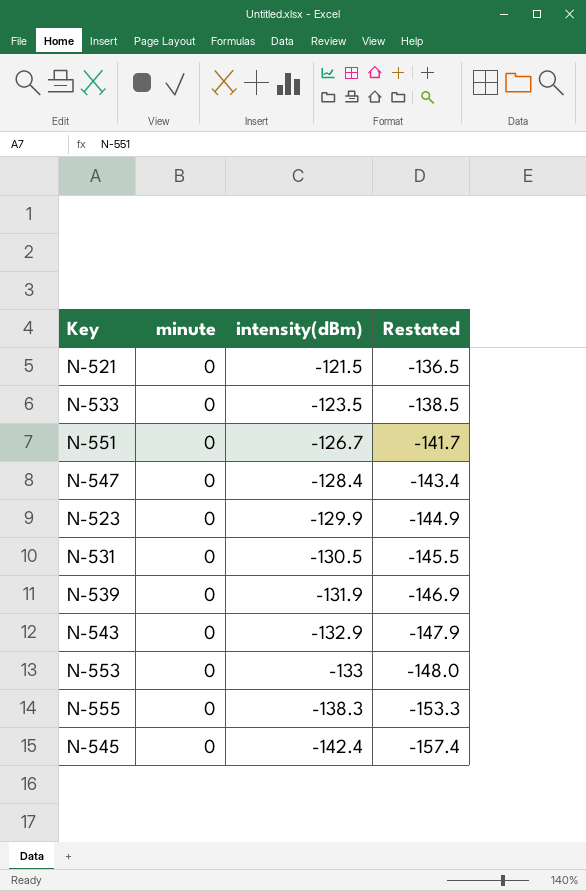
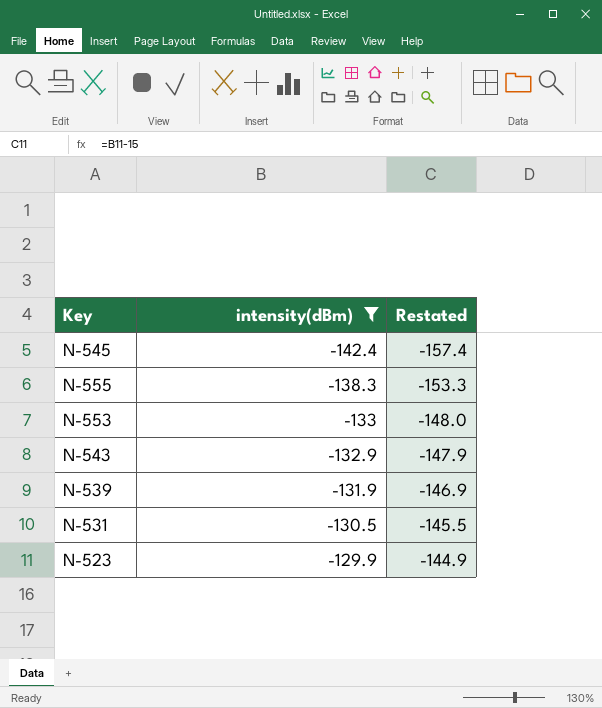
filter: none -> intensity(dBm) <= -129.9
row order: intensity(dBm) descending -> intensity(dBm) ascending
column minute | position: 2 -> none

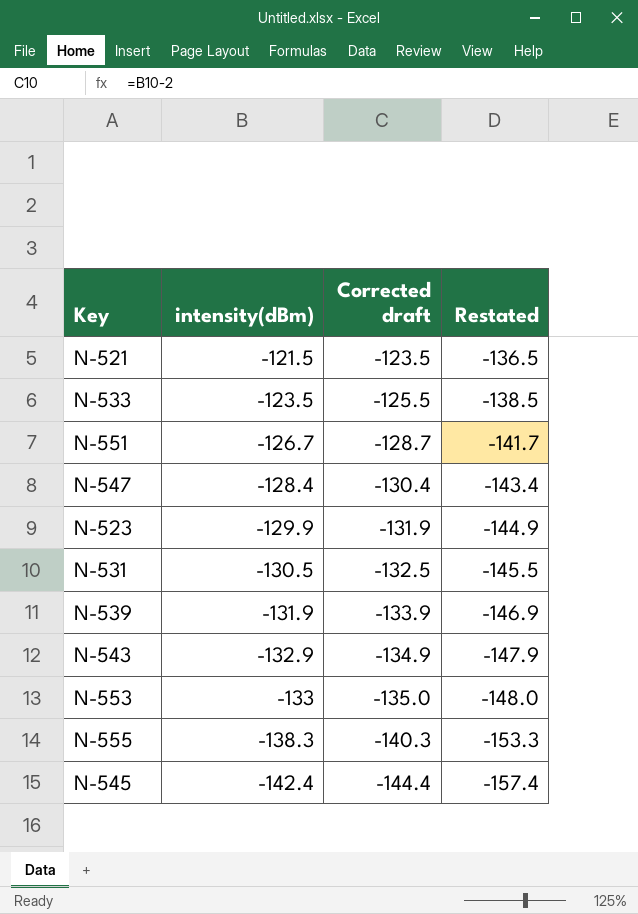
filter: intensity(dBm) <= -129.9 -> none
row order: intensity(dBm) ascending -> intensity(dBm) descending
column Corrected draft | formula: none -> [intensity(dBm)] - 2

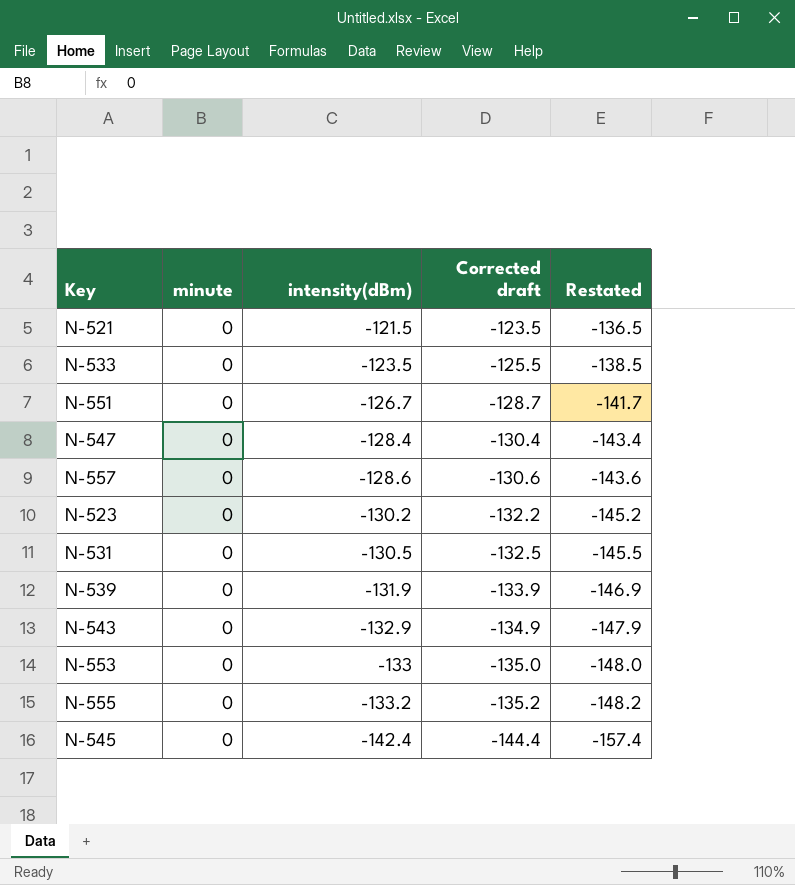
column minute | position: none -> 2
row N-557: none -> 0 | -128.6 | -130.6 | -143.6
N-523 | intensity(dBm): -129.9 -> -130.2
N-523 | Corrected draft: -131.9 -> -132.2
N-523 | Restated: -144.9 -> -145.2
N-555 | intensity(dBm): -138.3 -> -133.2
N-555 | Corrected draft: -140.3 -> -135.2
N-555 | Restated: -153.3 -> -148.2

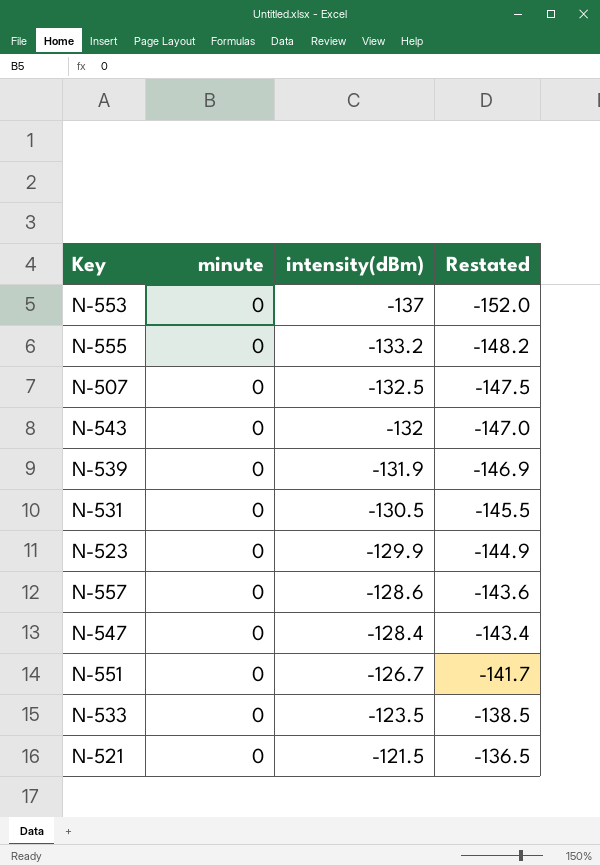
row order: intensity(dBm) descending -> intensity(dBm) ascending
column Corrected draft | formula: [intensity(dBm)] - 2 -> none
row N-545: 0 | -142.4 | -144.4 | -157.4 -> none
N-553 | intensity(dBm): -133 -> -137
N-553 | Restated: -148.0 -> -152.0
row N-507: none -> 0 | -132.5 | -147.5
N-543 | intensity(dBm): -132.9 -> -132
N-543 | Restated: -147.9 -> -147.0
N-523 | intensity(dBm): -130.2 -> -129.9
N-523 | Restated: -145.2 -> -144.9

